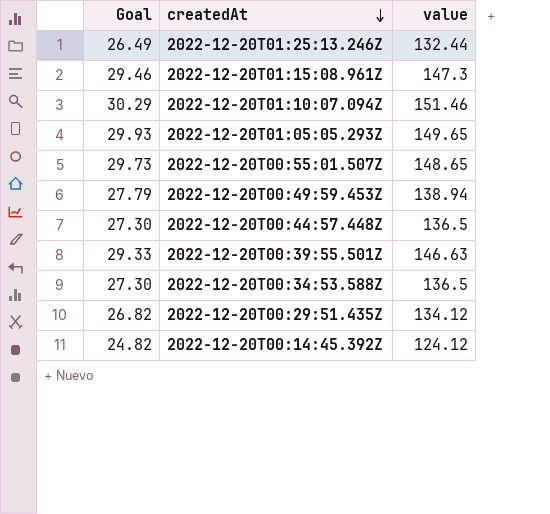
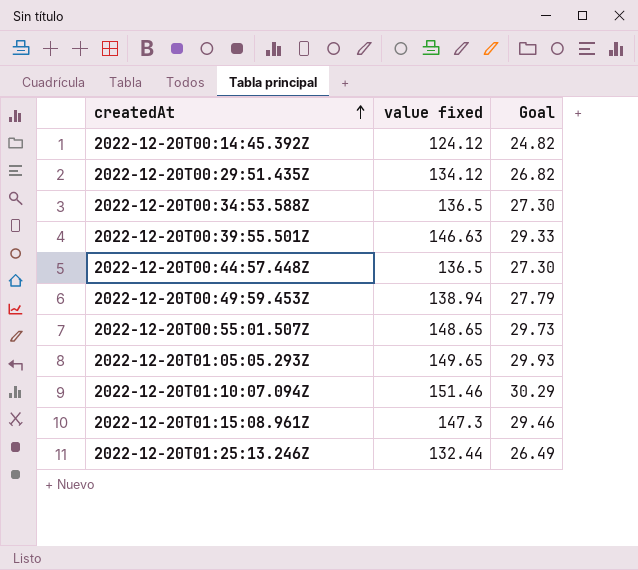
row order: createdAt descending -> createdAt ascending
column name: value -> value fixed
column Goal | position: 1 -> 3

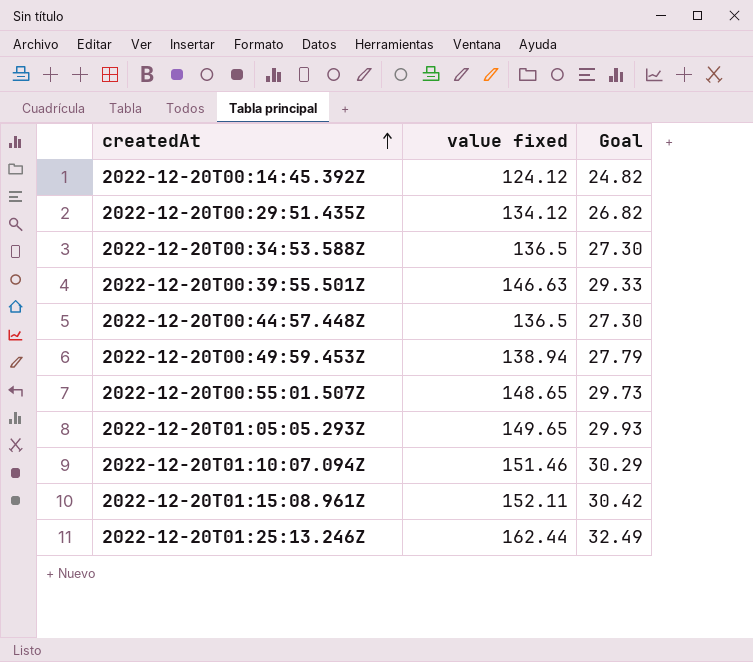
2022-12-20T01:15:08.961Z | value fixed: 147.3 -> 152.11
2022-12-20T01:15:08.961Z | Goal: 29.46 -> 30.42
2022-12-20T01:25:13.246Z | value fixed: 132.44 -> 162.44
2022-12-20T01:25:13.246Z | Goal: 26.49 -> 32.49

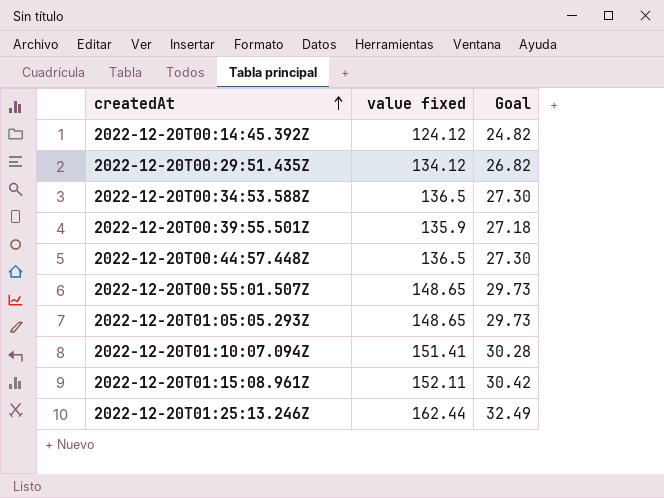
row 2022-12-20T00:49:59.453Z: 138.94 | 27.79 -> none
2022-12-20T00:39:55.501Z | value fixed: 146.63 -> 135.9
2022-12-20T00:39:55.501Z | Goal: 29.33 -> 27.18
2022-12-20T01:05:05.293Z | value fixed: 149.65 -> 148.65
2022-12-20T01:05:05.293Z | Goal: 29.93 -> 29.73
2022-12-20T01:10:07.094Z | value fixed: 151.46 -> 151.41
2022-12-20T01:10:07.094Z | Goal: 30.29 -> 30.28

